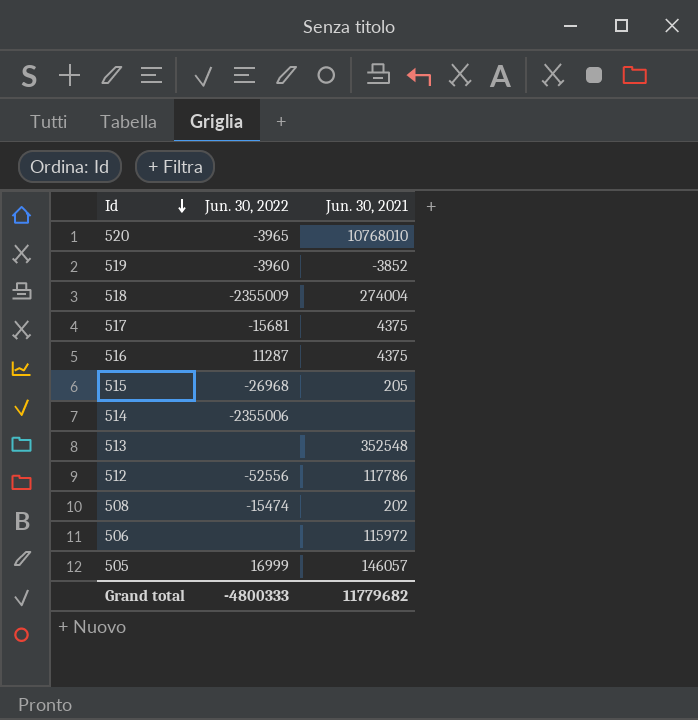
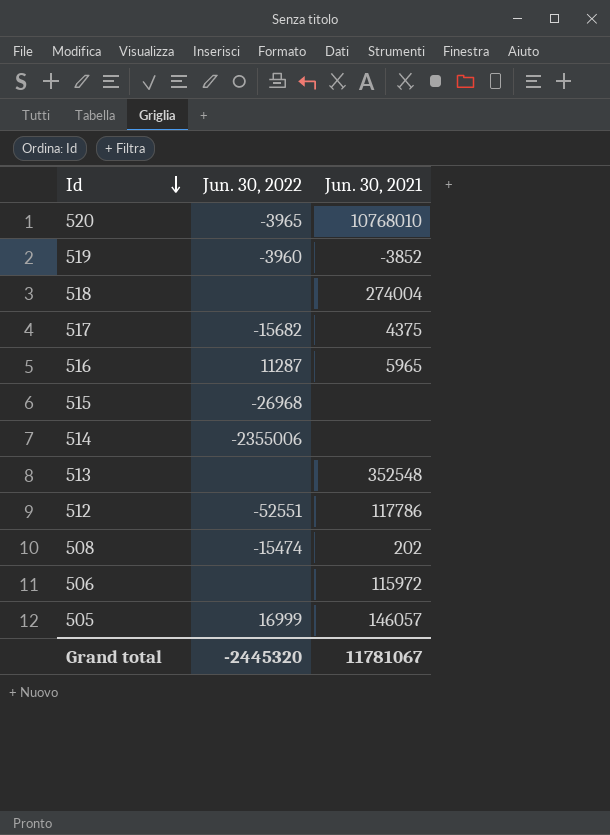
518 | Jun. 30, 2022: -2355009 -> none
517 | Jun. 30, 2022: -15681 -> -15682
516 | Jun. 30, 2021: 4375 -> 5965
515 | Jun. 30, 2021: 205 -> none
512 | Jun. 30, 2022: -52556 -> -52551
Grand total | Jun. 30, 2022: -4800333 -> -2445320
Grand total | Jun. 30, 2021: 11779682 -> 11781067

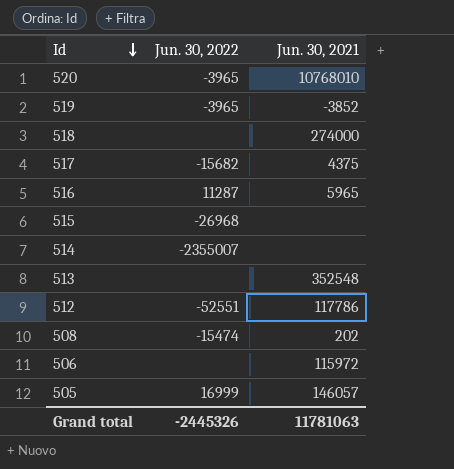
519 | Jun. 30, 2022: -3960 -> -3965
518 | Jun. 30, 2021: 274004 -> 274000
514 | Jun. 30, 2022: -2355006 -> -2355007
Grand total | Jun. 30, 2022: -2445320 -> -2445326
Grand total | Jun. 30, 2021: 11781067 -> 11781063

